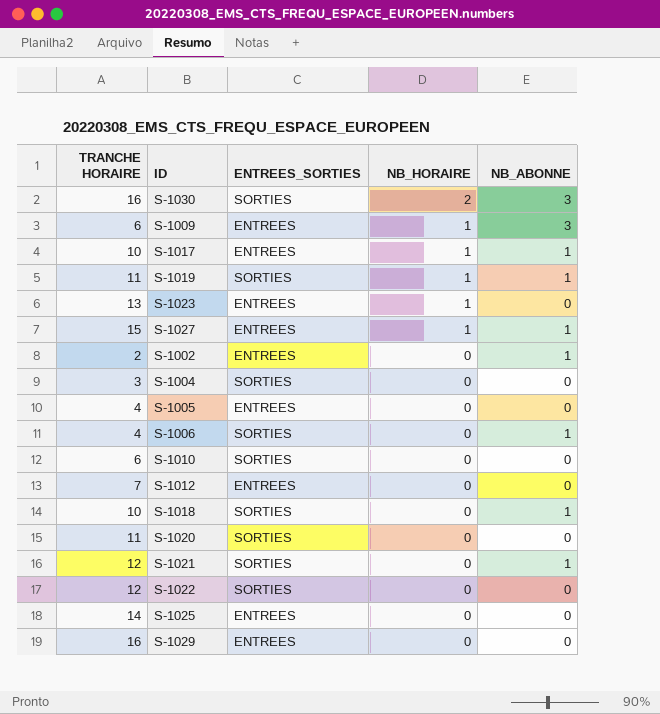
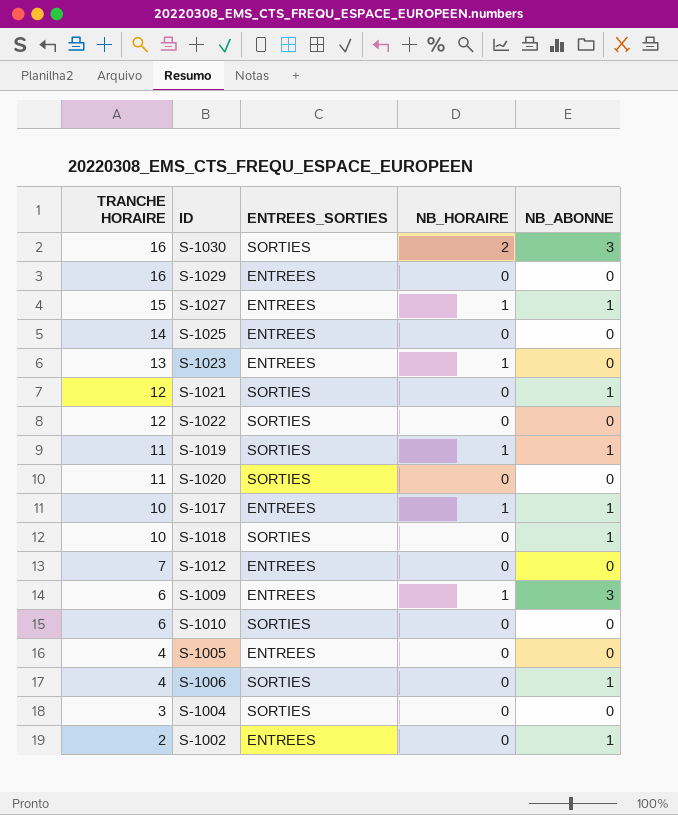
row order: NB_HORAIRE descending -> TRANCHE HORAIRE descending

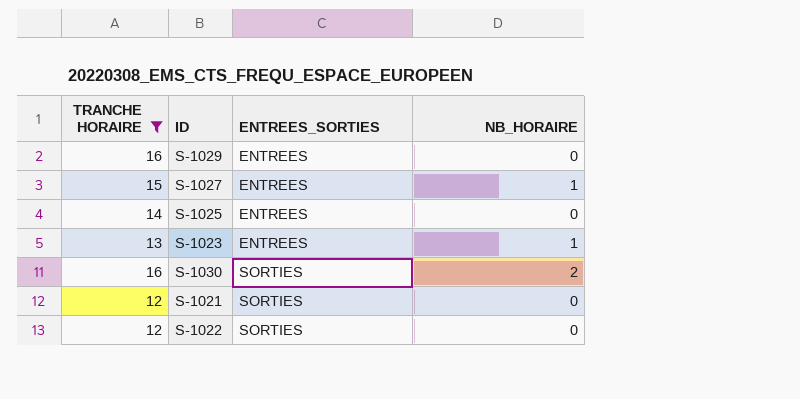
filter: none -> TRANCHE HORAIRE >= 12
row order: TRANCHE HORAIRE descending -> ENTREES_SORTIES ascending
column NB_ABONNE | position: 5 -> none

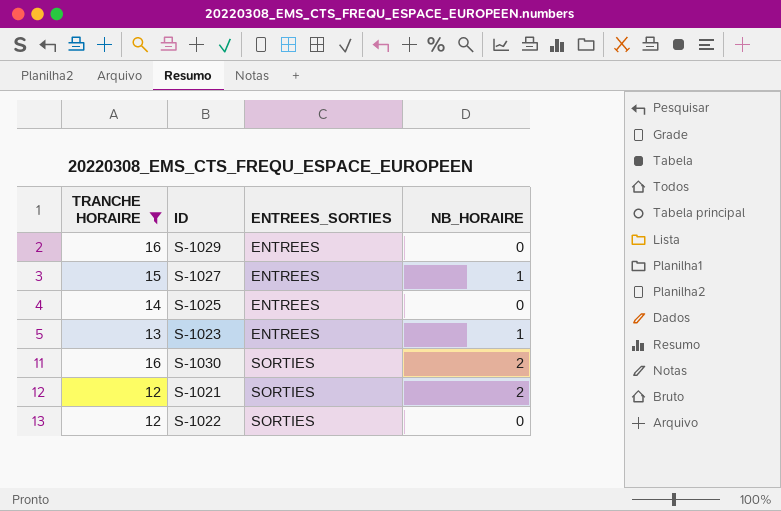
S-1021 | NB_HORAIRE: 0 -> 2

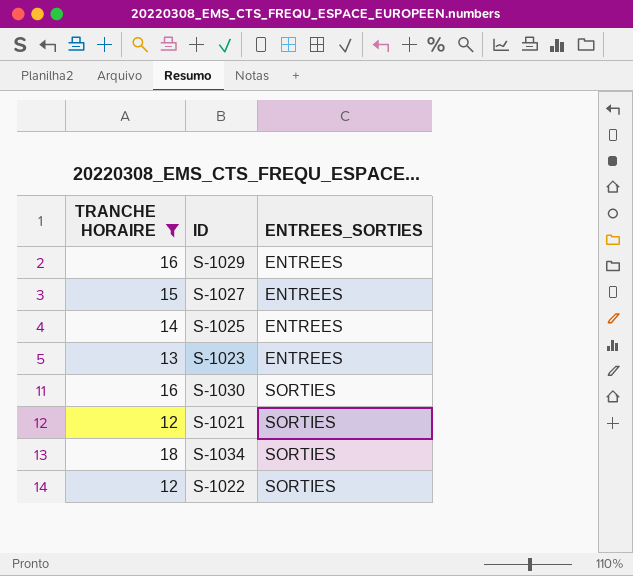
column NB_HORAIRE | position: 4 -> none
row S-1034: none -> 18 | SORTIES

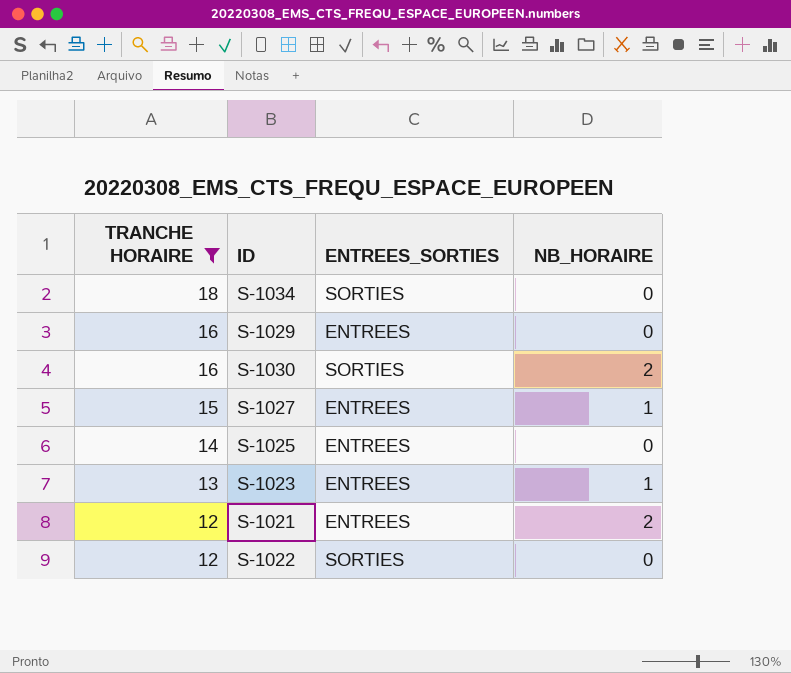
row order: ENTREES_SORTIES ascending -> TRANCHE HORAIRE descending
column NB_HORAIRE | position: none -> 4
S-1021 | ENTREES_SORTIES: SORTIES -> ENTREES

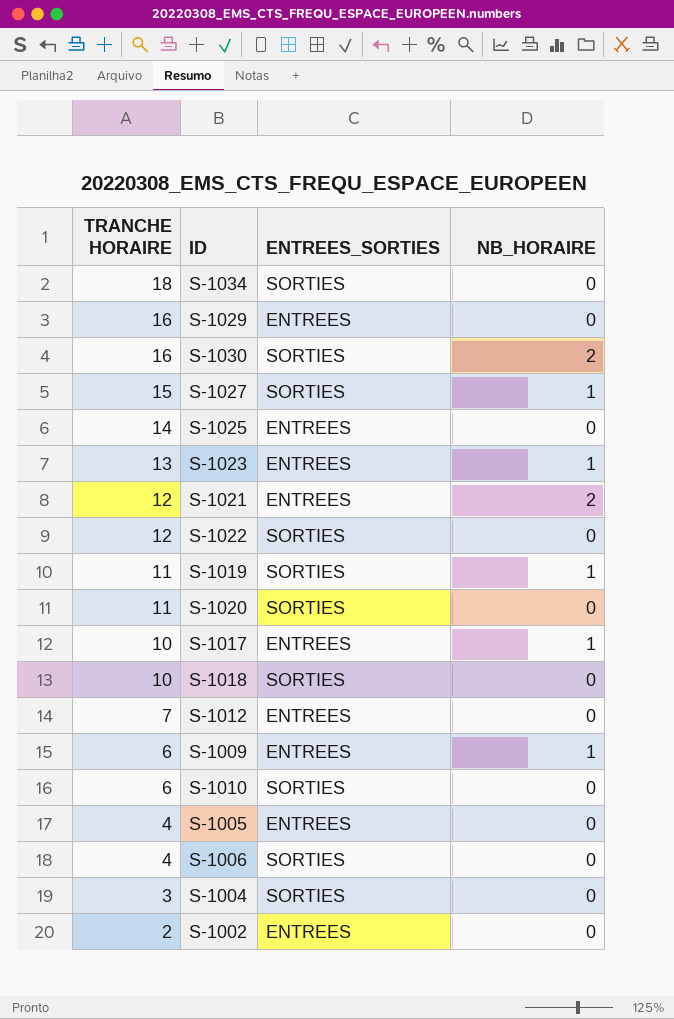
filter: TRANCHE HORAIRE >= 12 -> none
S-1027 | ENTREES_SORTIES: ENTREES -> SORTIES

